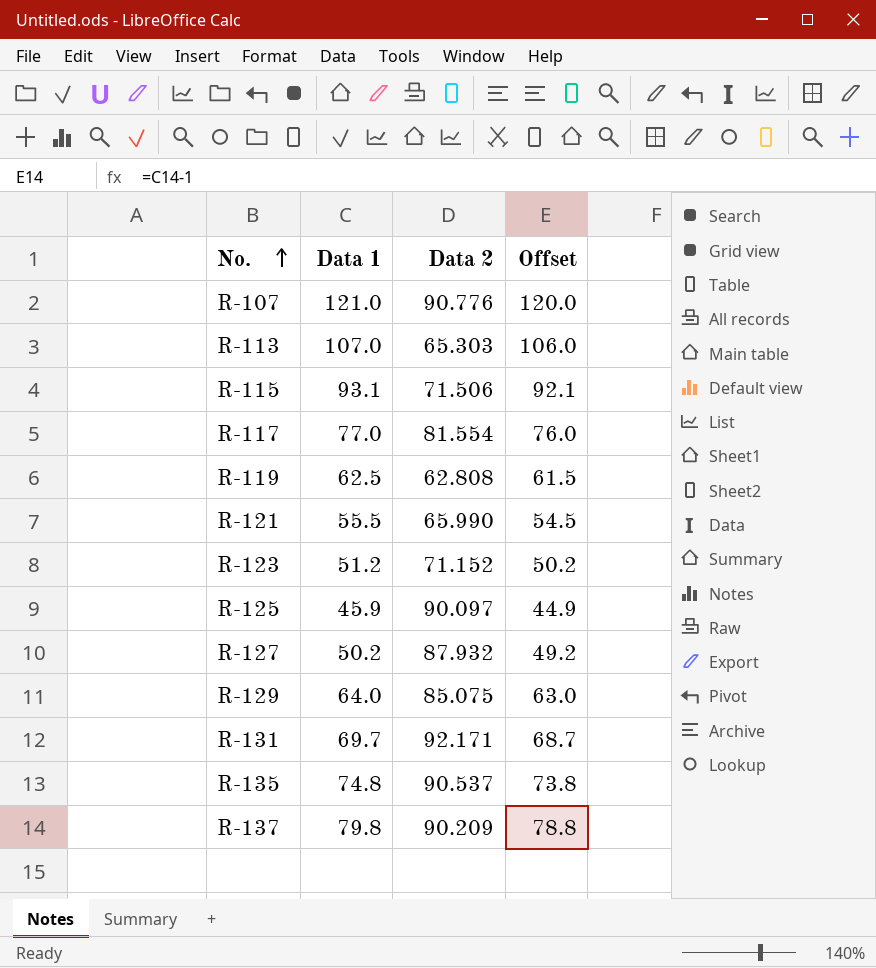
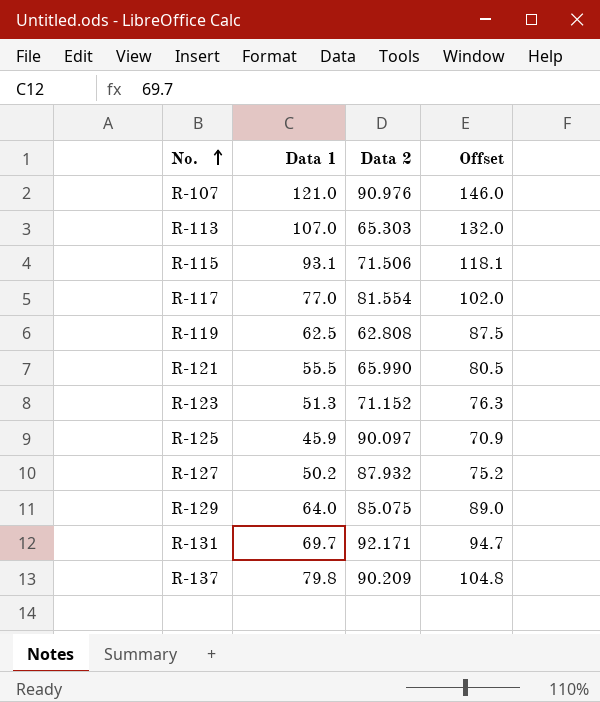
column Offset | formula: [Data 1] - 1 -> [Data 1] + 25
row R-135: 74.8 | 90.537 | 73.8 -> none
R-107 | Data 2: 90.776 -> 90.976
R-123 | Data 1: 51.2 -> 51.3

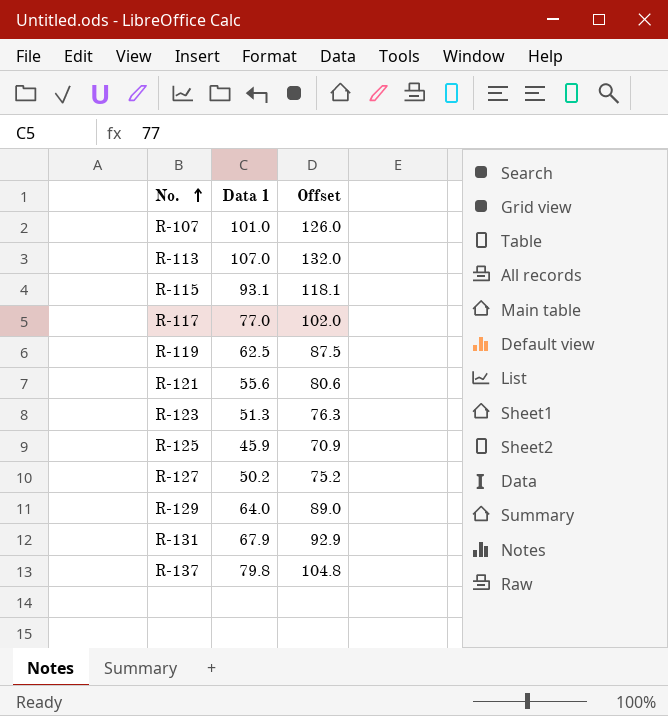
column Data 2 | position: 3 -> none
R-107 | Data 1: 121.0 -> 101.0
R-107 | Offset: 146.0 -> 126.0
R-121 | Data 1: 55.5 -> 55.6
R-121 | Offset: 80.5 -> 80.6
R-131 | Data 1: 69.7 -> 67.9
R-131 | Offset: 94.7 -> 92.9

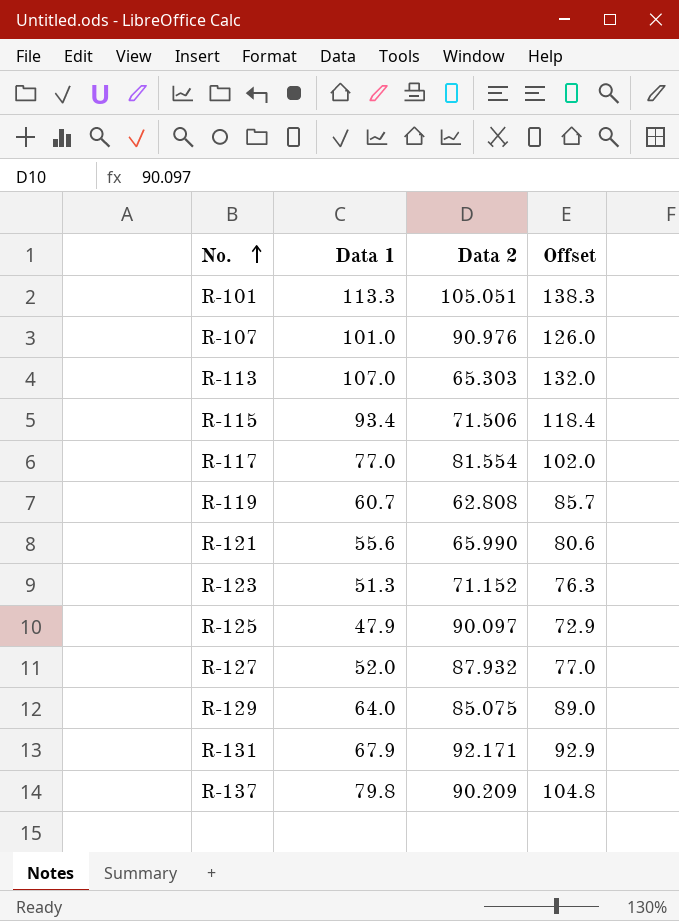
column Data 2 | position: none -> 3
row R-101: none -> 113.3 | 105.051 | 138.3
R-115 | Data 1: 93.1 -> 93.4
R-115 | Offset: 118.1 -> 118.4
R-119 | Data 1: 62.5 -> 60.7
R-119 | Offset: 87.5 -> 85.7
R-125 | Data 1: 45.9 -> 47.9
R-125 | Offset: 70.9 -> 72.9
R-127 | Data 1: 50.2 -> 52.0
R-127 | Offset: 75.2 -> 77.0

